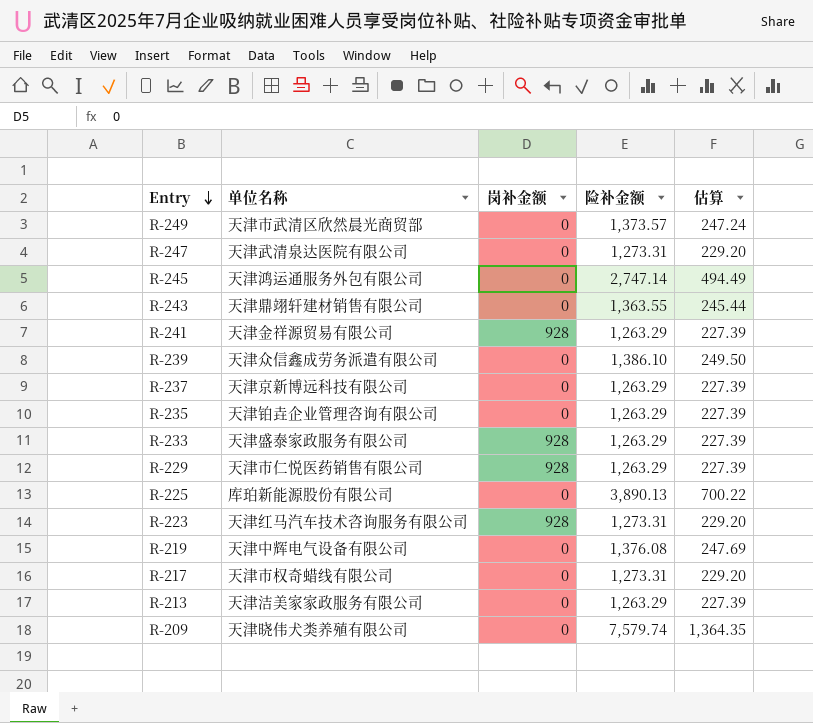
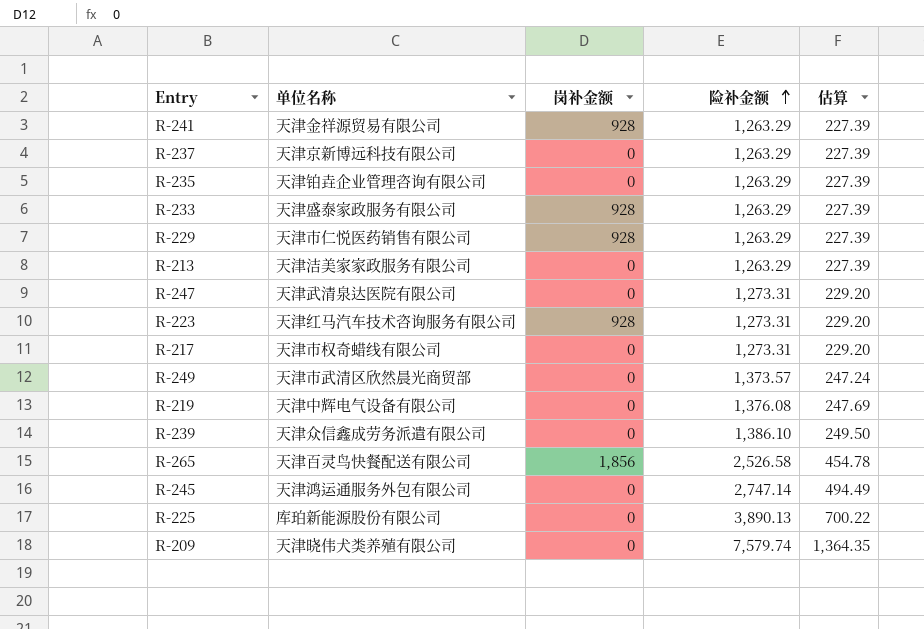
row order: Entry descending -> 险补金额 ascending
row R-243: 天津鼎翊轩建材销售有限公司 | 0 | 1,363.55 | 245.44 -> none
row R-265: none -> 天津百灵鸟快餐配送有限公司 | 1,856 | 2,526.58 | 454.78

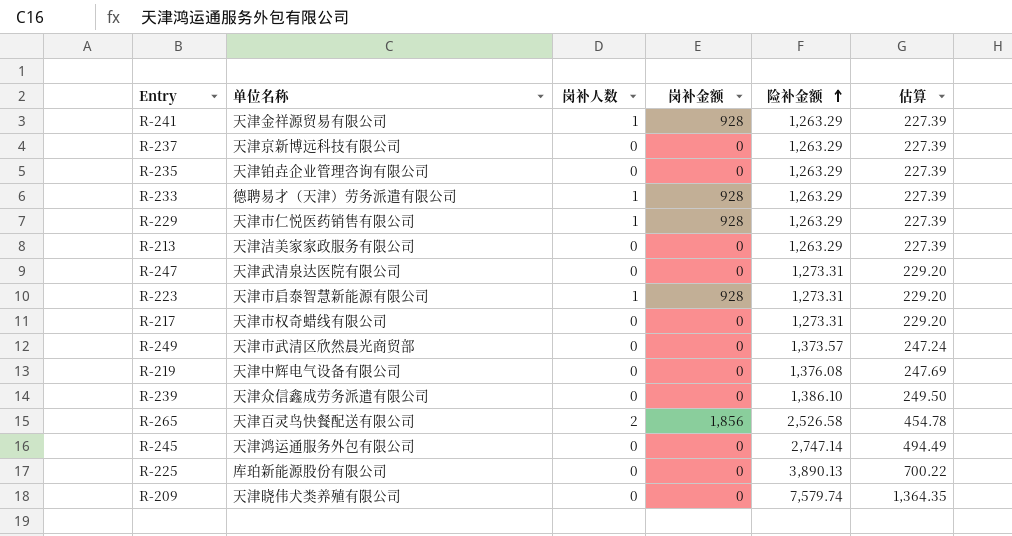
column 岗补人数 | position: none -> 3
R-233 | 单位名称: 天津盛泰家政服务有限公司 -> 德聘易才（天津）劳务派遣有限公司
R-223 | 单位名称: 天津红马汽车技术咨询服务有限公司 -> 天津市启泰智慧新能源有限公司

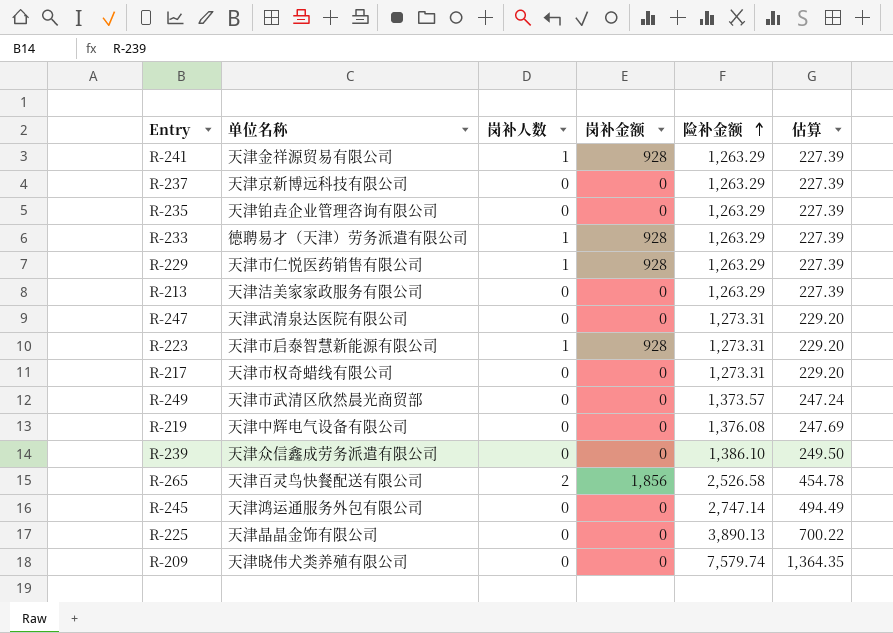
R-225 | 单位名称: 库珀新能源股份有限公司 -> 天津晶晶金饰有限公司

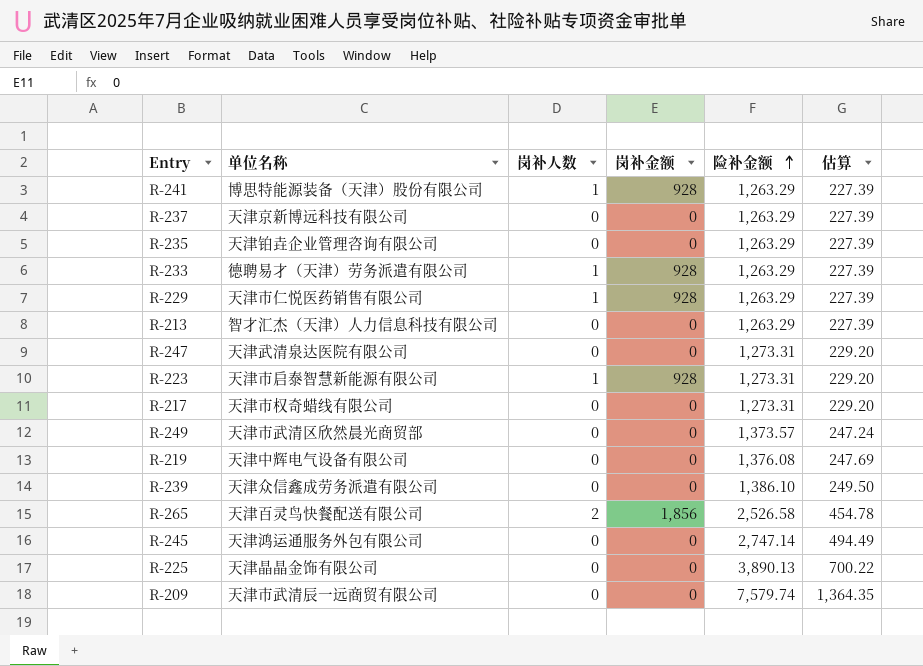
R-241 | 单位名称: 天津金祥源贸易有限公司 -> 博思特能源装备（天津）股份有限公司
R-213 | 单位名称: 天津洁美家家政服务有限公司 -> 智才汇杰（天津）人力信息科技有限公司
R-209 | 单位名称: 天津晓伟犬类养殖有限公司 -> 天津市武清辰一远商贸有限公司

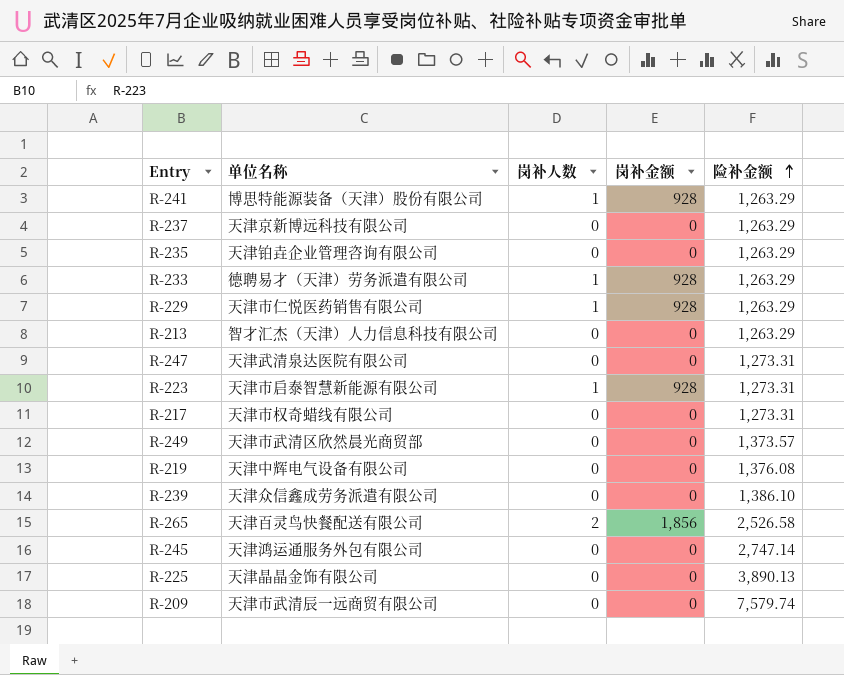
column 估算 | formula: [险补金额] * 0.18 -> none

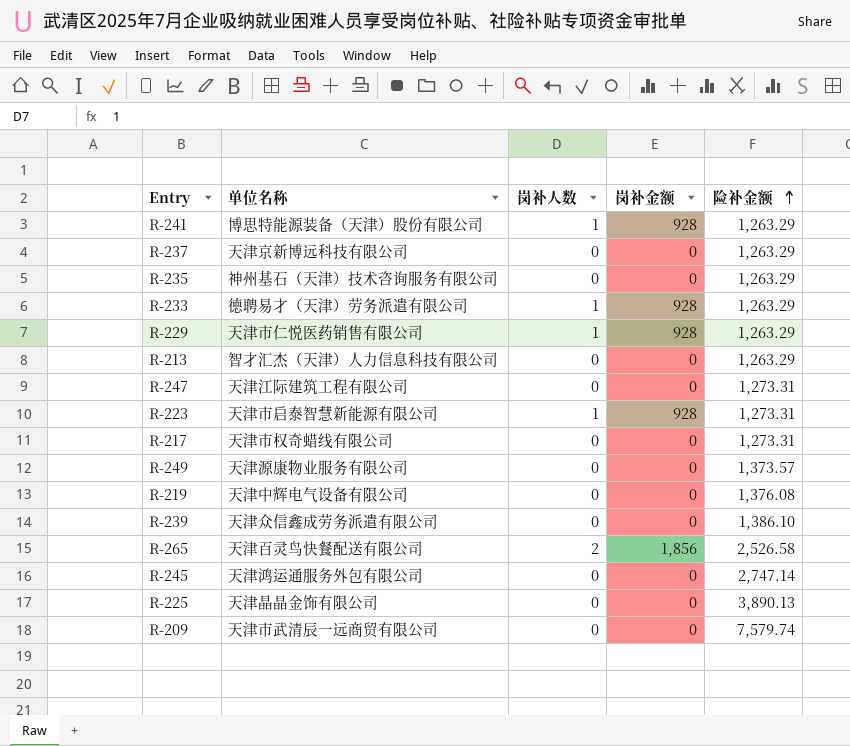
R-235 | 单位名称: 天津铂垚企业管理咨询有限公司 -> 神州基石（天津）技术咨询服务有限公司
R-247 | 单位名称: 天津武清泉达医院有限公司 -> 天津江际建筑工程有限公司
R-249 | 单位名称: 天津市武清区欣然晨光商贸部 -> 天津源康物业服务有限公司

